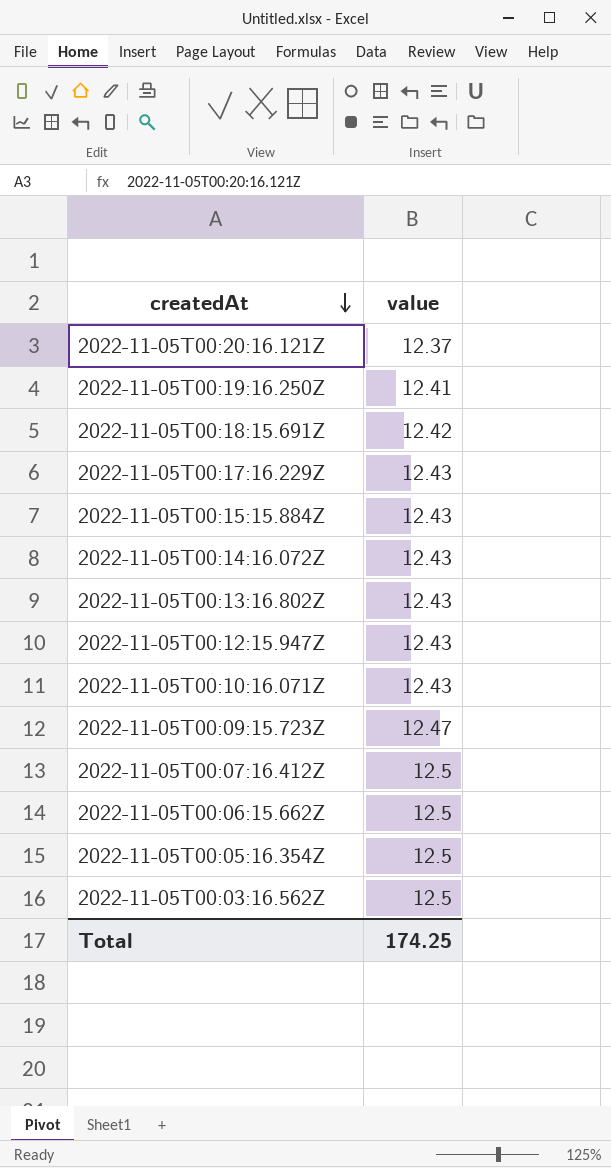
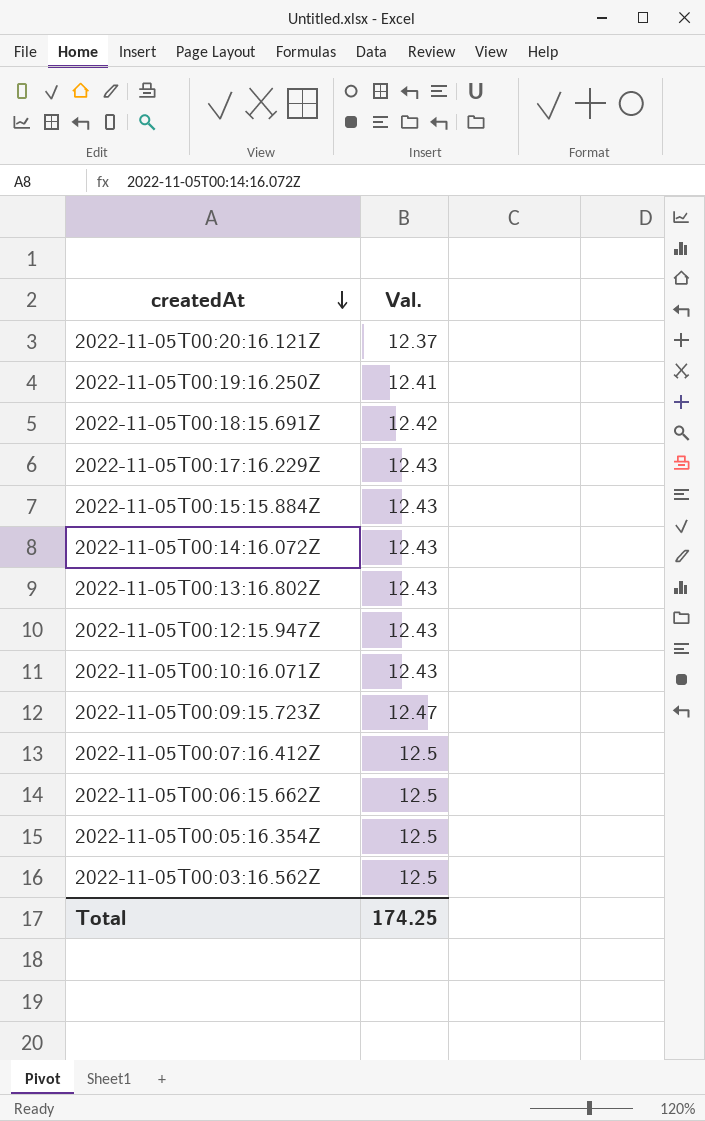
column name: value -> Val.

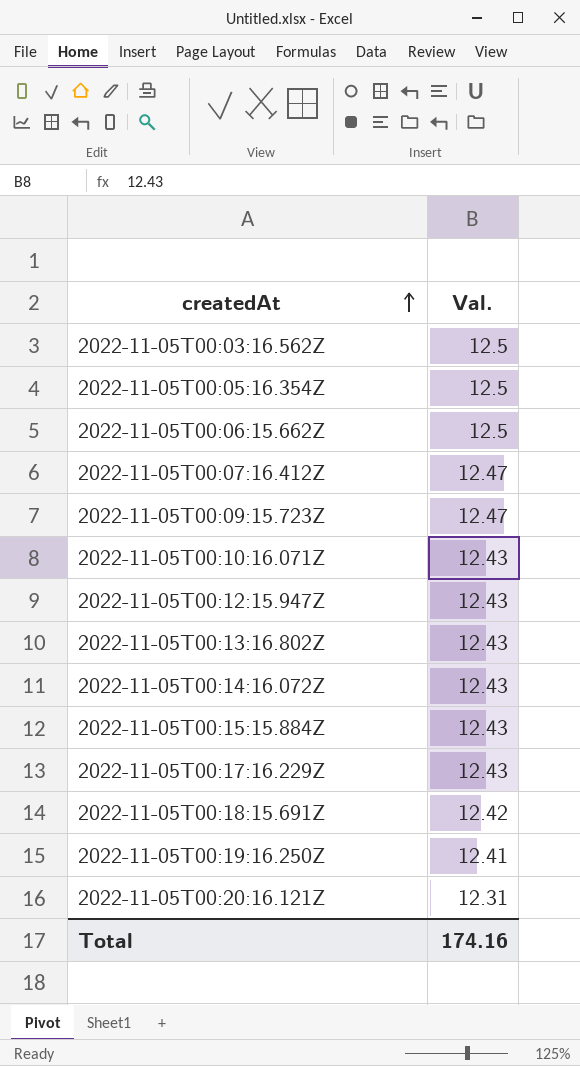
row order: createdAt descending -> createdAt ascending
2022-11-05T00:07:16.412Z | Val.: 12.5 -> 12.47
2022-11-05T00:20:16.121Z | Val.: 12.37 -> 12.31
Total | Val.: 174.25 -> 174.16

